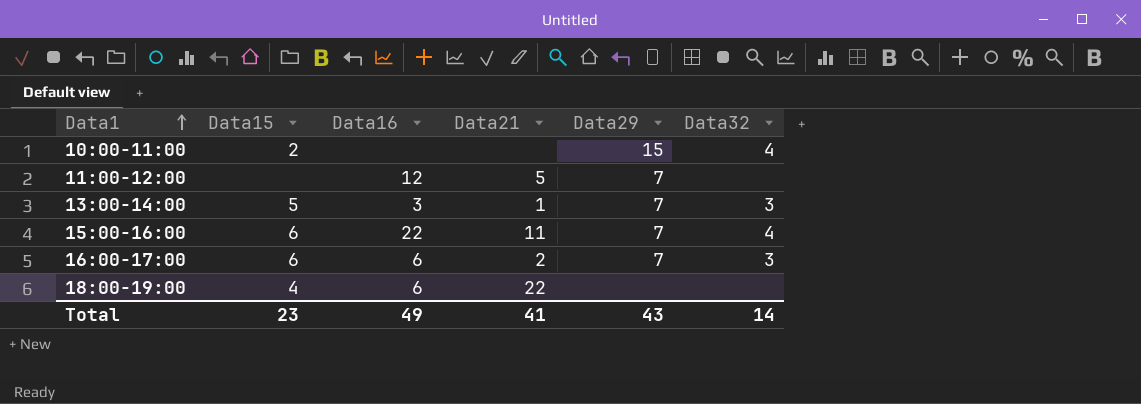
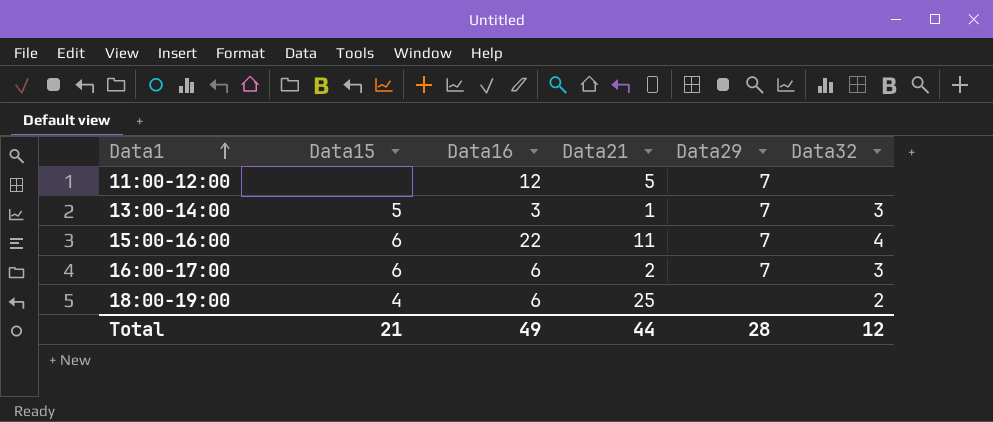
row 10:00-11:00: 2 | none | none | 15 | 4 -> none
18:00-19:00 | Data21: 22 -> 25
18:00-19:00 | Data32: none -> 2
Total | Data15: 23 -> 21
Total | Data21: 41 -> 44
Total | Data29: 43 -> 28
Total | Data32: 14 -> 12

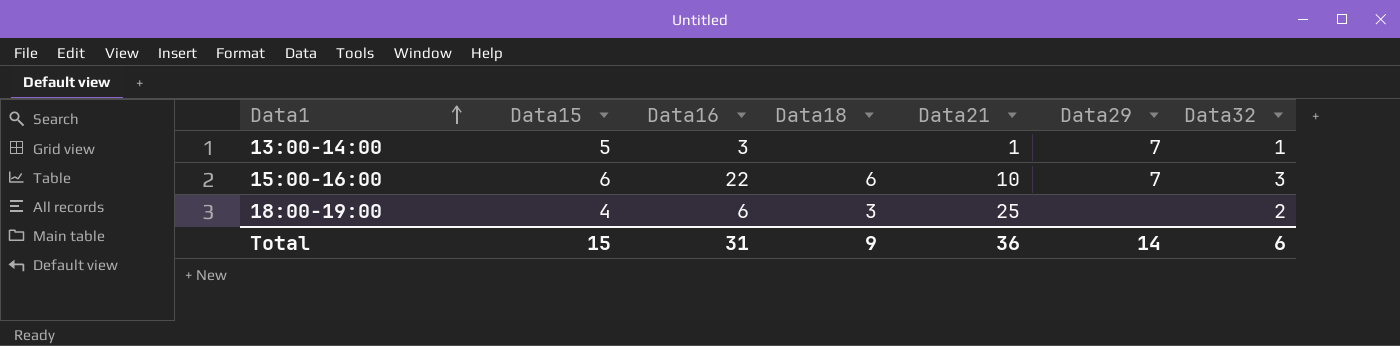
column Data18 | position: none -> 4
row 11:00-12:00: none | 12 | 5 | 7 | none -> none
row 16:00-17:00: 6 | 6 | 2 | 7 | 3 -> none
13:00-14:00 | Data32: 3 -> 1
15:00-16:00 | Data21: 11 -> 10
15:00-16:00 | Data32: 4 -> 3
Total | Data15: 21 -> 15
Total | Data16: 49 -> 31
Total | Data21: 44 -> 36
Total | Data29: 28 -> 14
Total | Data32: 12 -> 6

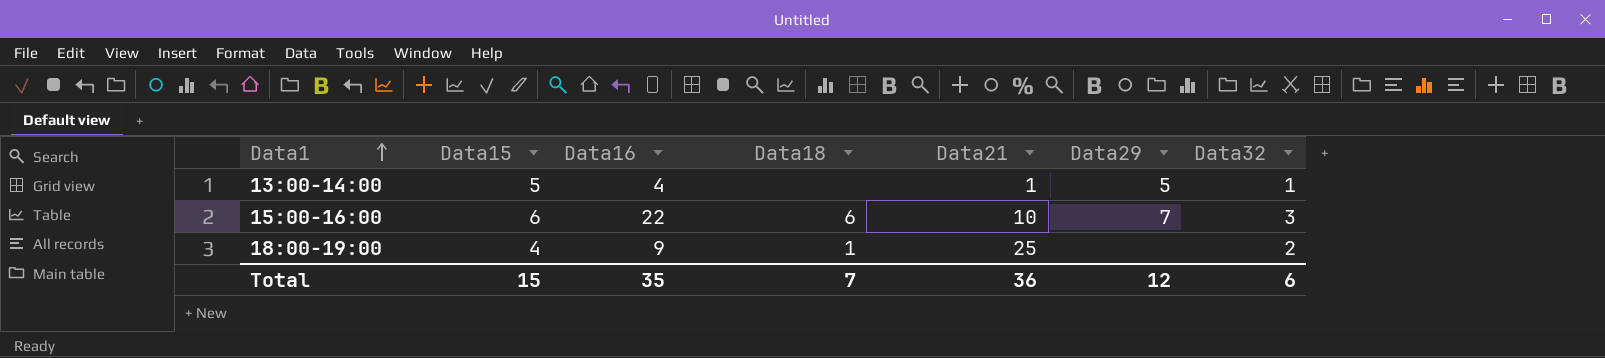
13:00-14:00 | Data16: 3 -> 4
13:00-14:00 | Data29: 7 -> 5
18:00-19:00 | Data16: 6 -> 9
18:00-19:00 | Data18: 3 -> 1
Total | Data16: 31 -> 35
Total | Data18: 9 -> 7
Total | Data29: 14 -> 12

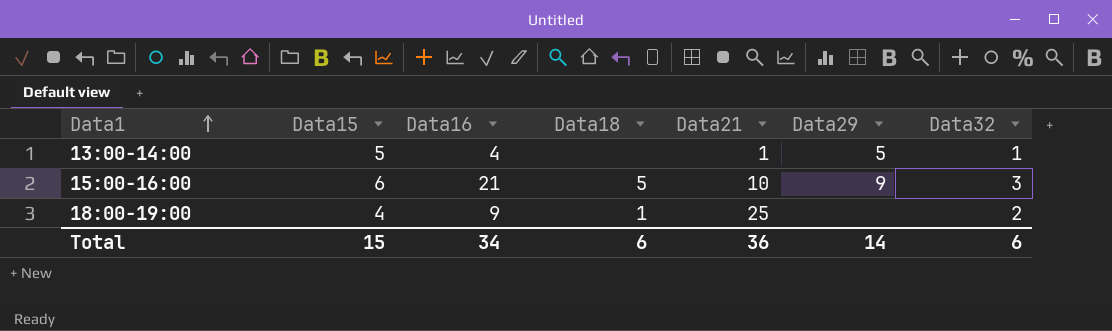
15:00-16:00 | Data16: 22 -> 21
15:00-16:00 | Data18: 6 -> 5
15:00-16:00 | Data29: 7 -> 9
Total | Data16: 35 -> 34
Total | Data18: 7 -> 6
Total | Data29: 12 -> 14

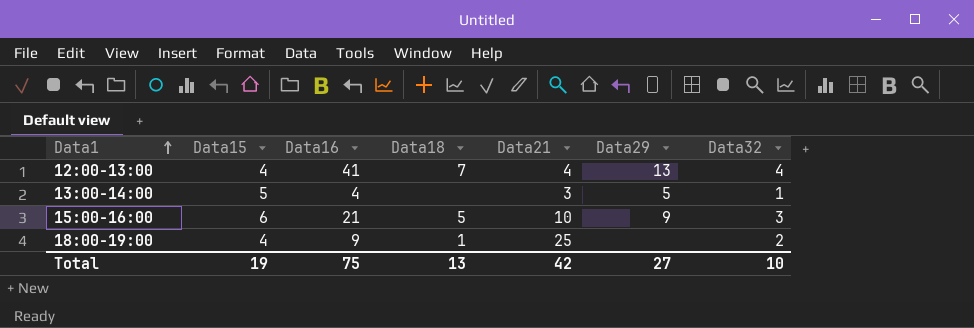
row 12:00-13:00: none -> 4 | 41 | 7 | 4 | 13 | 4
13:00-14:00 | Data21: 1 -> 3
Total | Data15: 15 -> 19
Total | Data16: 34 -> 75
Total | Data18: 6 -> 13
Total | Data21: 36 -> 42
Total | Data29: 14 -> 27
Total | Data32: 6 -> 10

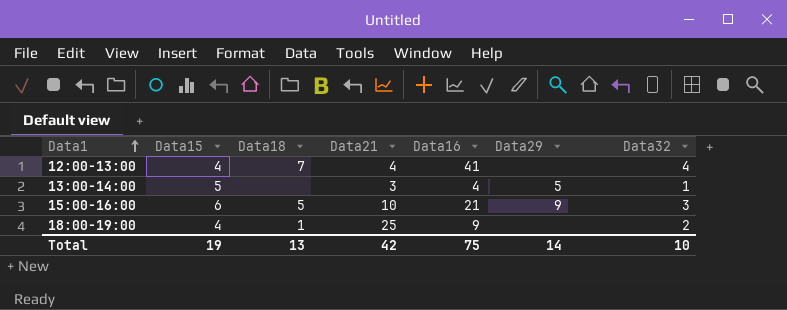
column Data16 | position: 3 -> 5
12:00-13:00 | Data29: 13 -> none
Total | Data29: 27 -> 14

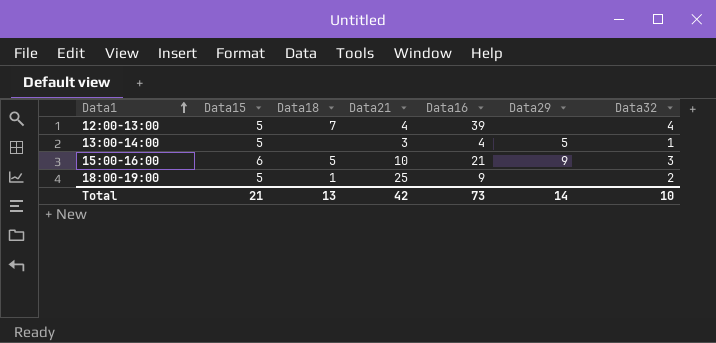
12:00-13:00 | Data15: 4 -> 5
12:00-13:00 | Data16: 41 -> 39
18:00-19:00 | Data15: 4 -> 5
Total | Data15: 19 -> 21
Total | Data16: 75 -> 73

